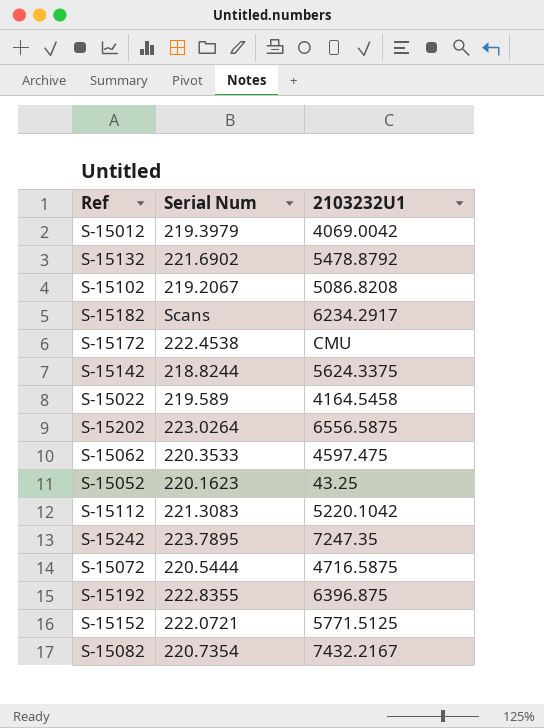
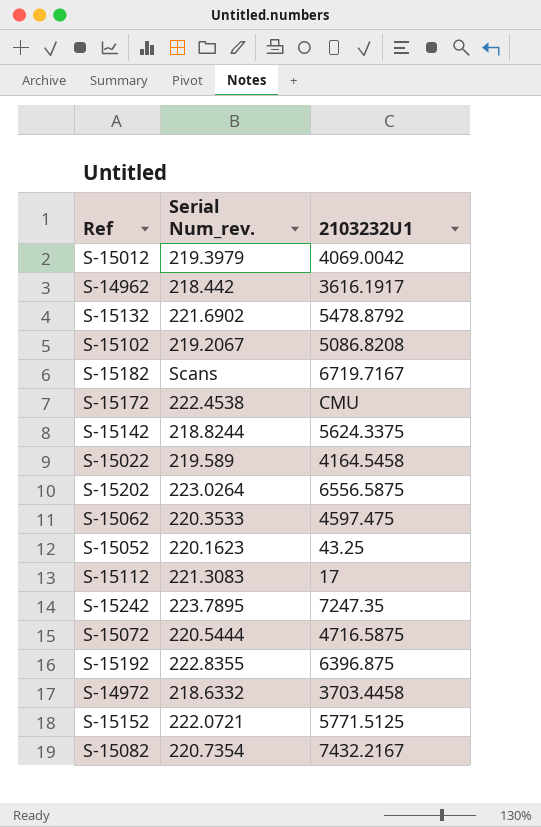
column name: Serial Num -> Serial Num_rev.
row S-14962: none -> 218.442 | 3616.1917
S-15182 | 2103232U1: 6234.2917 -> 6719.7167
S-15112 | 2103232U1: 5220.1042 -> 17
row S-14972: none -> 218.6332 | 3703.4458

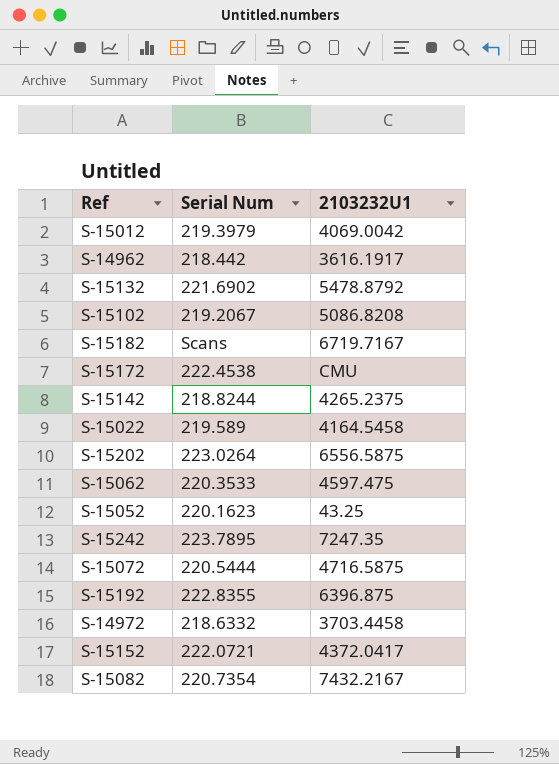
column name: Serial Num_rev. -> Serial Num
row S-15112: 221.3083 | 17 -> none
S-15142 | 2103232U1: 5624.3375 -> 4265.2375
S-15152 | 2103232U1: 5771.5125 -> 4372.0417

